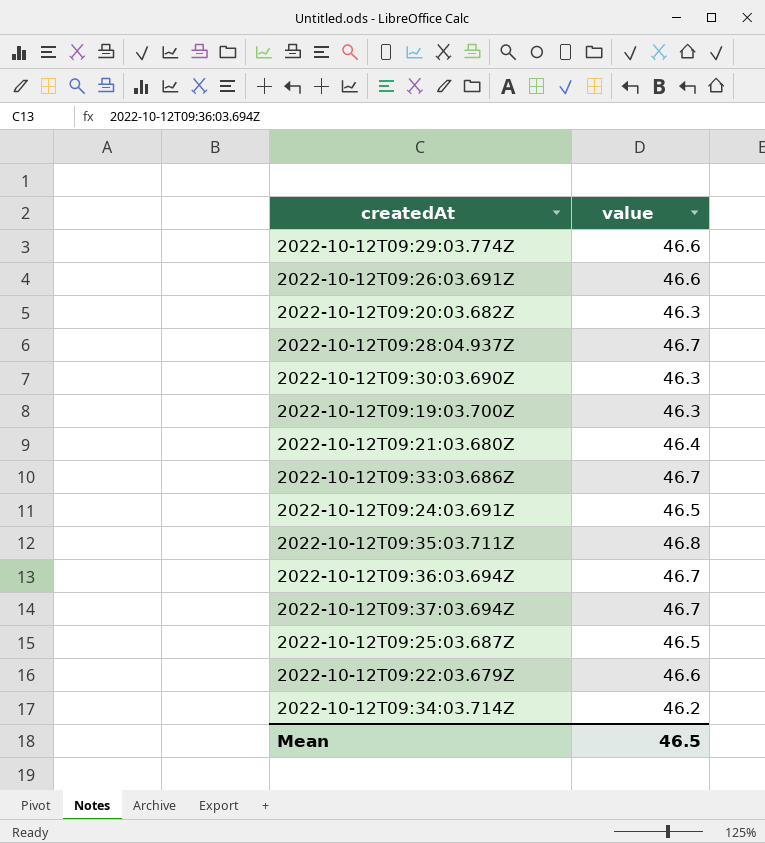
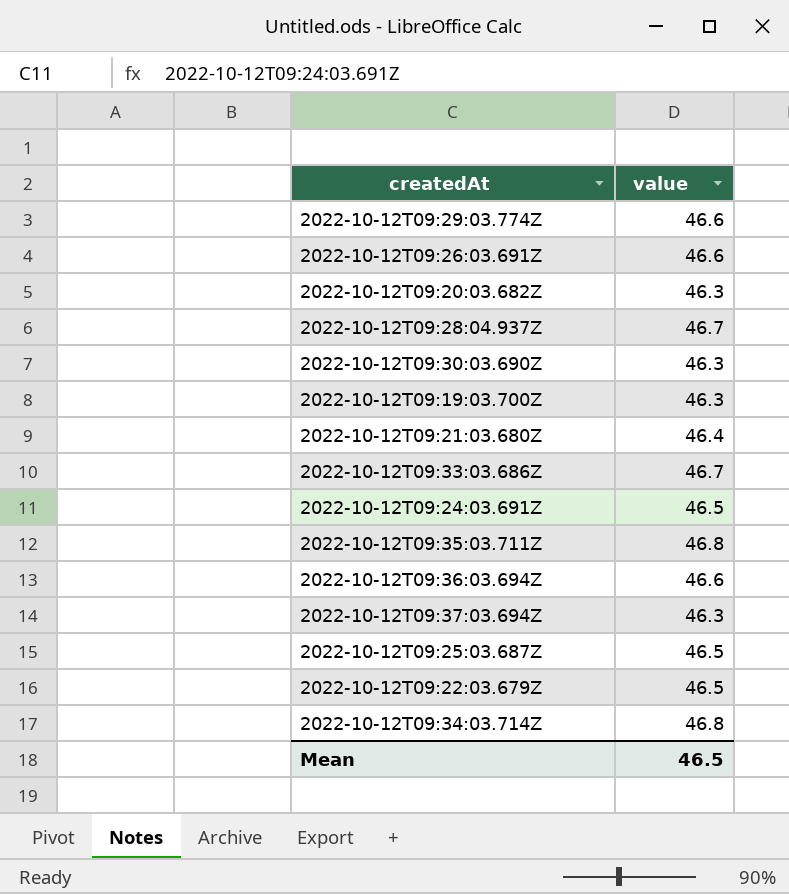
2022-10-12T09:36:03.694Z | value: 46.7 -> 46.6
2022-10-12T09:37:03.694Z | value: 46.7 -> 46.3
2022-10-12T09:22:03.679Z | value: 46.6 -> 46.5
2022-10-12T09:34:03.714Z | value: 46.2 -> 46.8

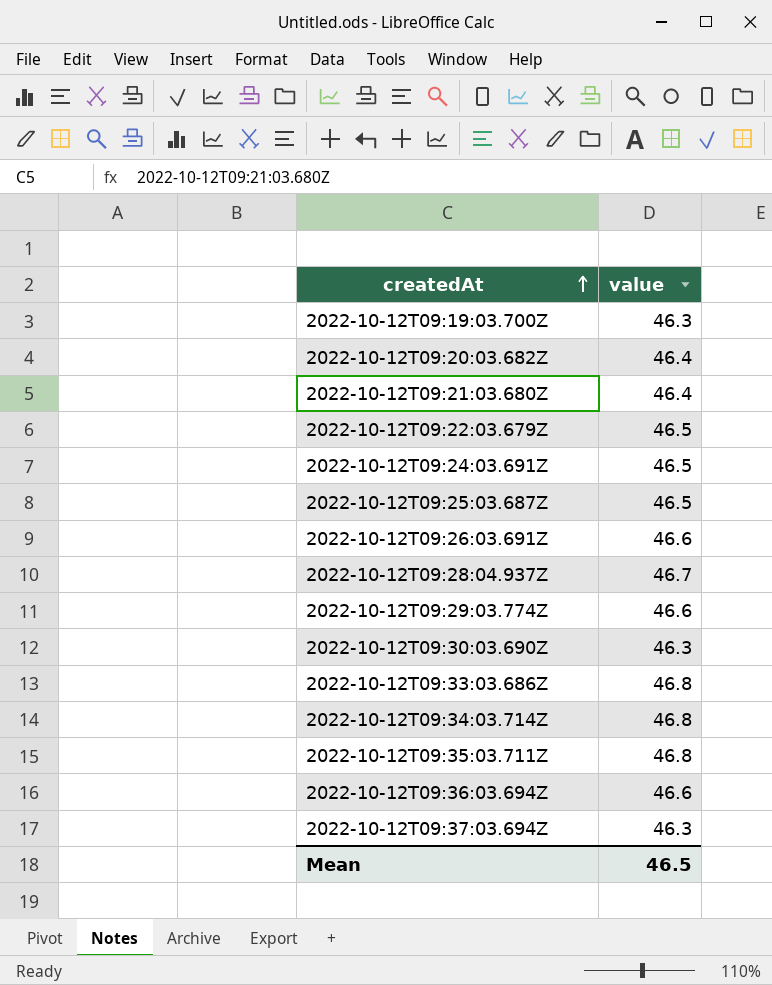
row order: none -> createdAt ascending
2022-10-12T09:20:03.682Z | value: 46.3 -> 46.4
2022-10-12T09:33:03.686Z | value: 46.7 -> 46.8

